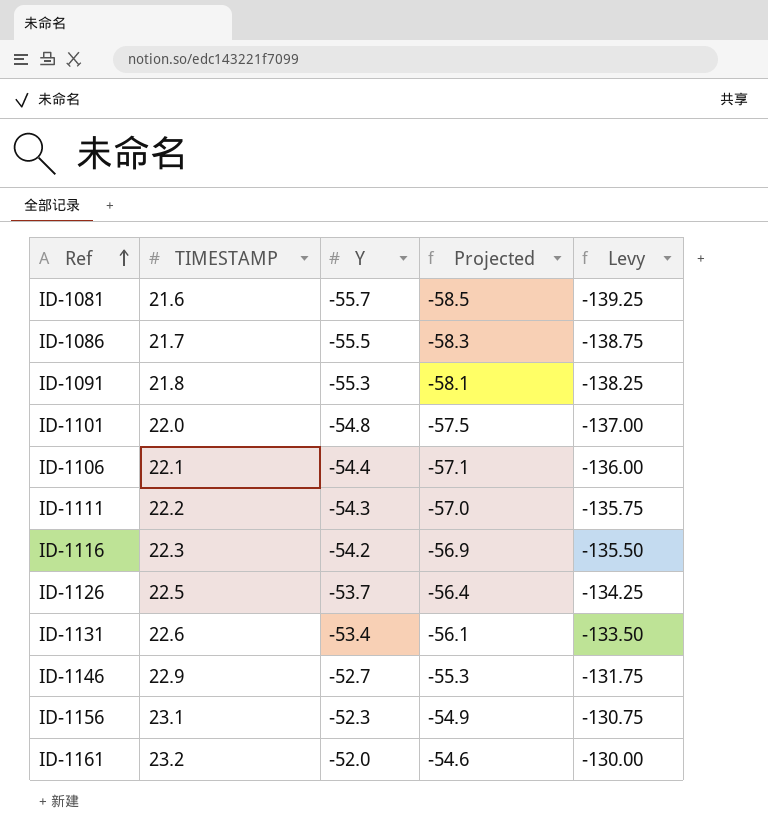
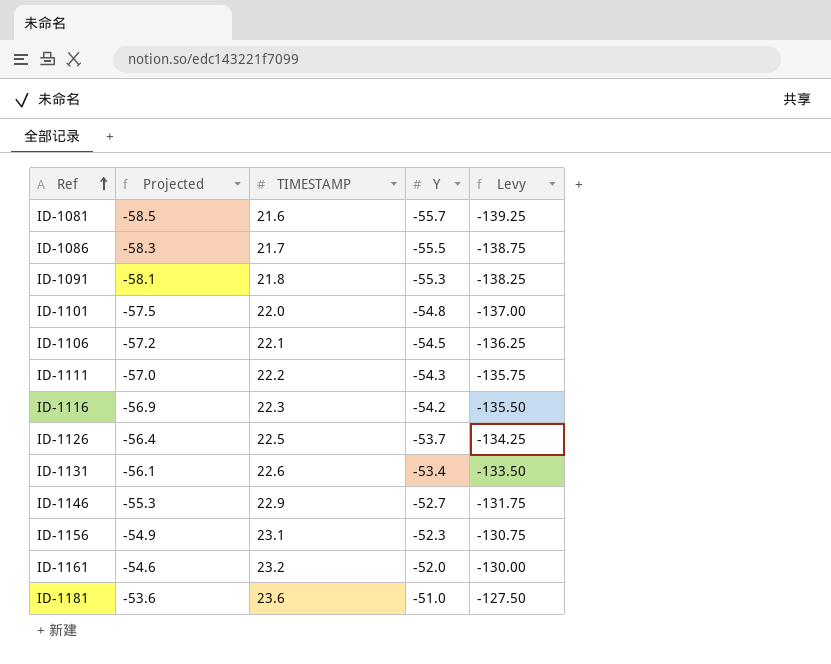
column Projected | position: 4 -> 2
ID-1106 | Projected: -57.1 -> -57.2
ID-1106 | Y: -54.4 -> -54.5
ID-1106 | Levy: -136.00 -> -136.25
row ID-1181: none -> -53.6 | 23.6 | -51.0 | -127.50

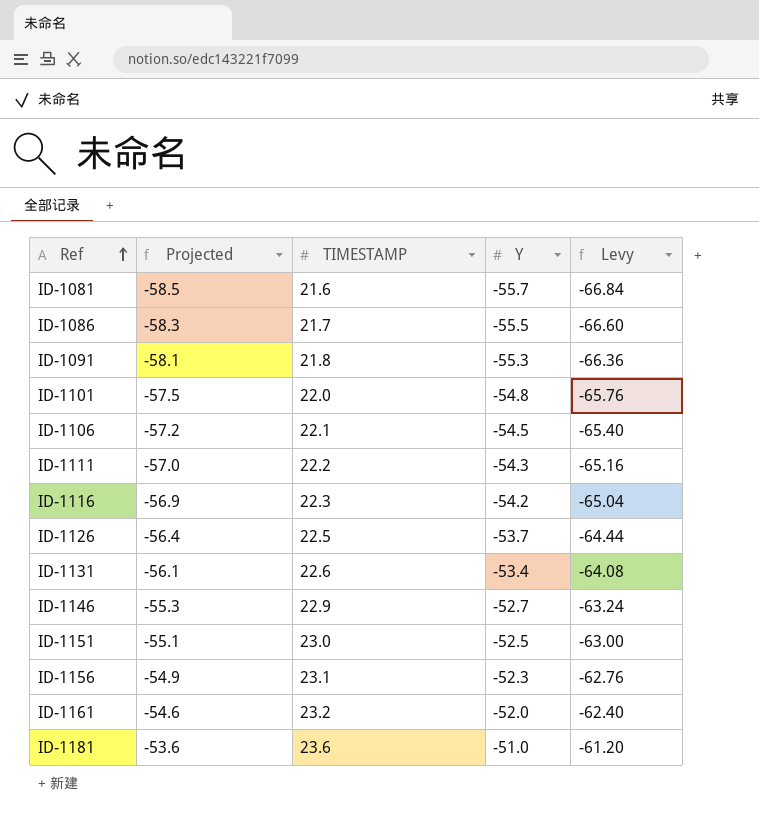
column Levy | formula: [Y] * 2.5 -> [Y] * 1.2
row ID-1151: none -> -55.1 | 23.0 | -52.5 | -63.00

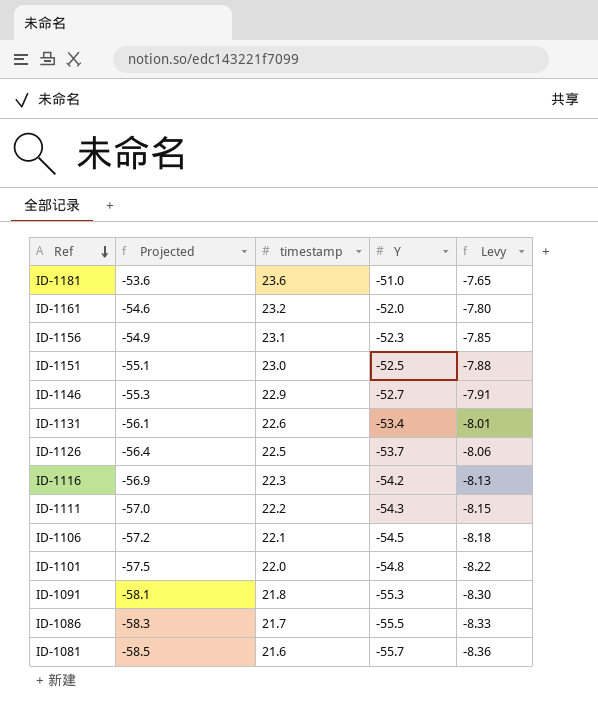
row order: Ref ascending -> Ref descending
column name: TIMESTAMP -> timestamp
column Levy | formula: [Y] * 1.2 -> [Y] * 0.15

